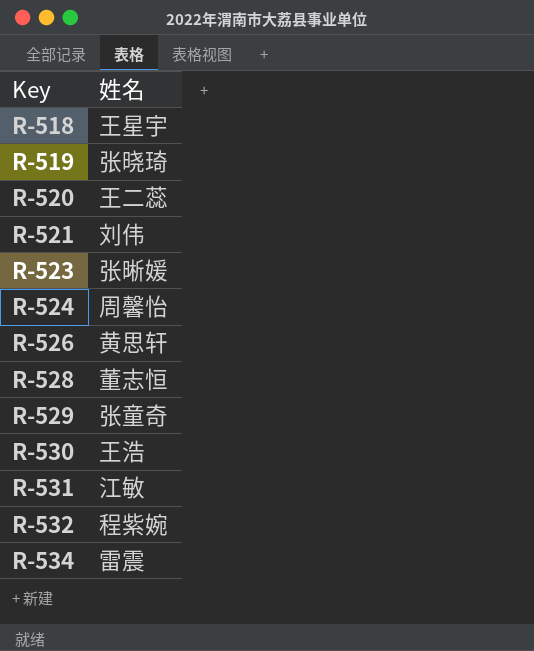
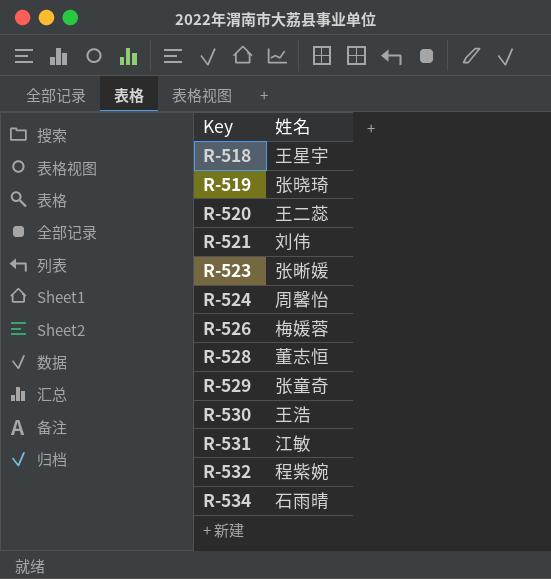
R-526 | 姓名: 黄思轩 -> 梅媛蓉
R-534 | 姓名: 雷震 -> 石雨晴

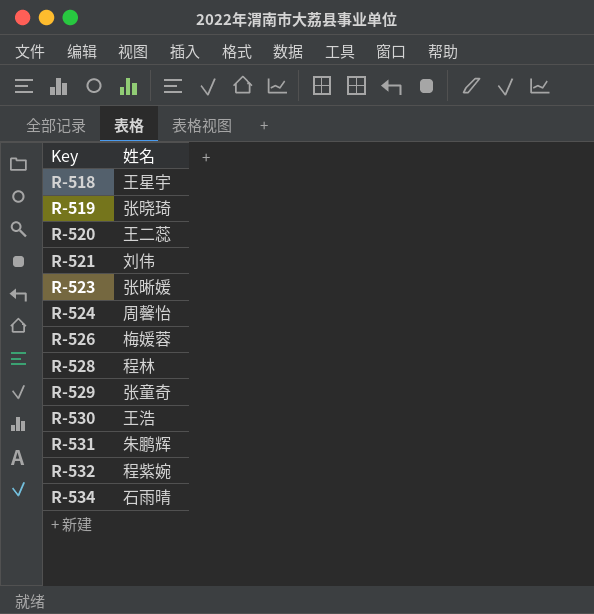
R-528 | 姓名: 董志恒 -> 程林
R-531 | 姓名: 江敏 -> 朱鹏辉

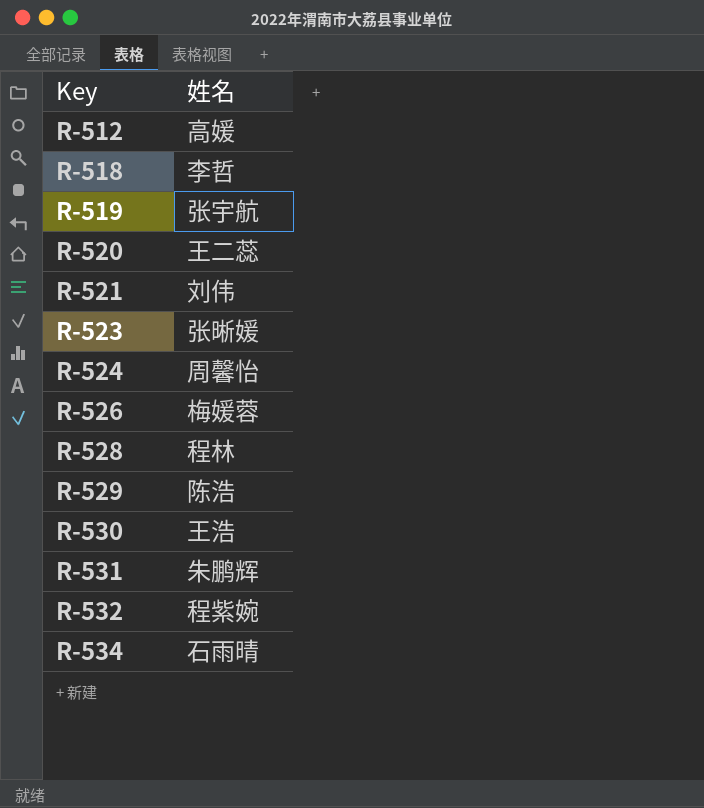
row R-512: none -> 高媛
R-518 | 姓名: 王星宇 -> 李哲
R-519 | 姓名: 张晓琦 -> 张宇航
R-529 | 姓名: 张童奇 -> 陈浩

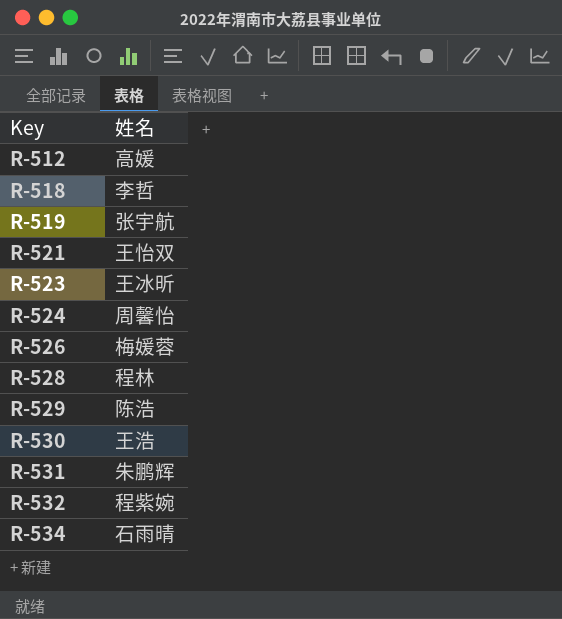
row R-520: 王二蕊 -> none
R-521 | 姓名: 刘伟 -> 王怡双
R-523 | 姓名: 张晰媛 -> 王冰昕

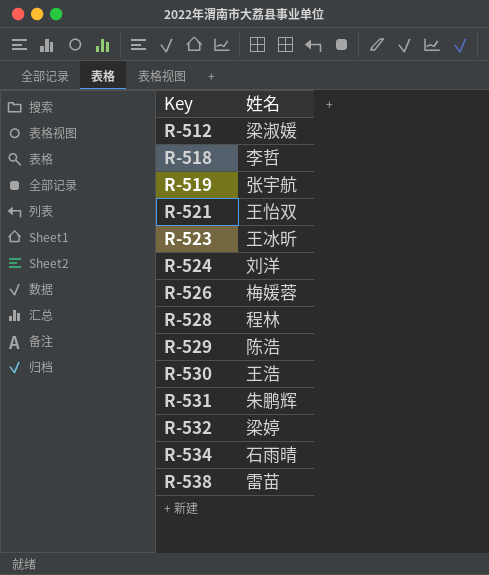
R-512 | 姓名: 高媛 -> 梁淑媛
R-524 | 姓名: 周馨怡 -> 刘洋
R-532 | 姓名: 程紫婉 -> 梁婷
row R-538: none -> 雷苗

